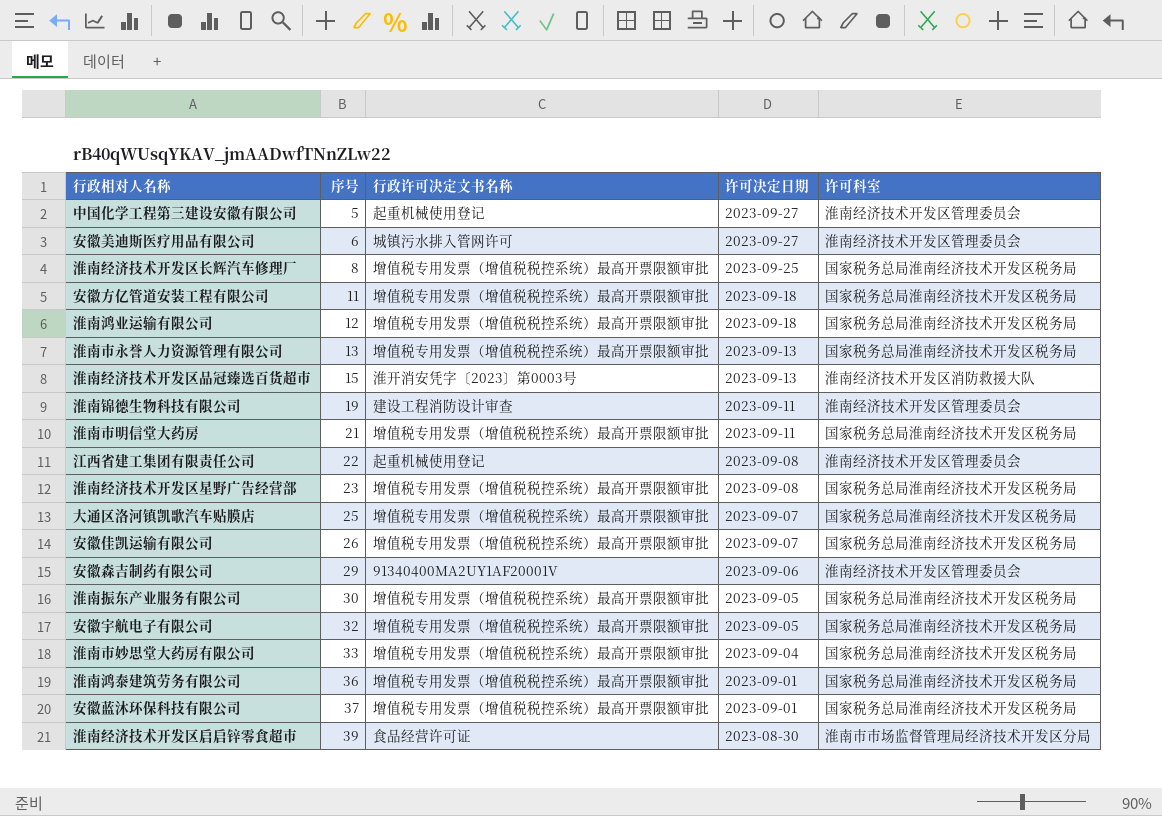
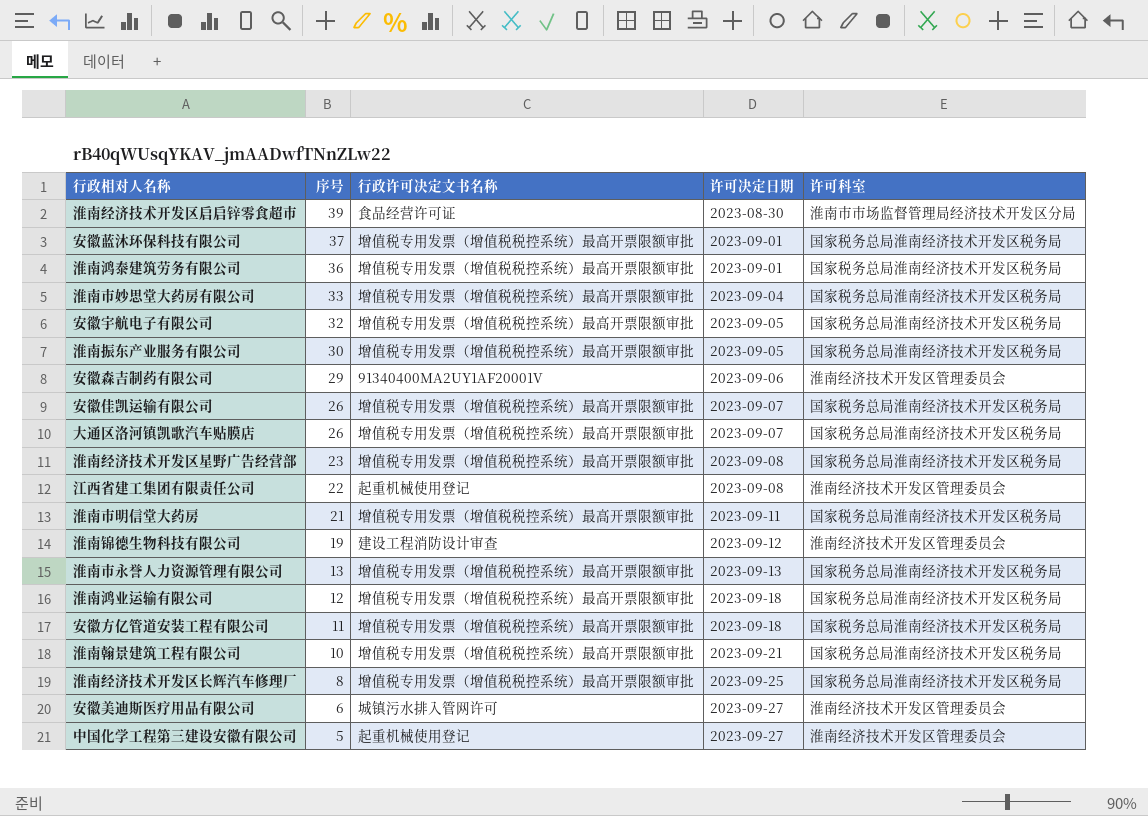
row order: 序号 ascending -> 序号 descending
row 淮南经济技术开发区品冠臻选百货超市: 15 | 淮开消安凭字〔2023〕第0003号 | 2023-09-13 | 淮南经济技术开发区消防救援大队 -> none
大通区洛河镇凯歌汽车贴膜店 | 序号: 25 -> 26
淮南锦德生物科技有限公司 | 许可决定日期: 2023-09-11 -> 2023-09-12
row 淮南翰景建筑工程有限公司: none -> 10 | 增值税专用发票（增值税税控系统）最高开票限额审批 | 2023-09-21 | 国家税务总局淮南经济技术开发区税务局

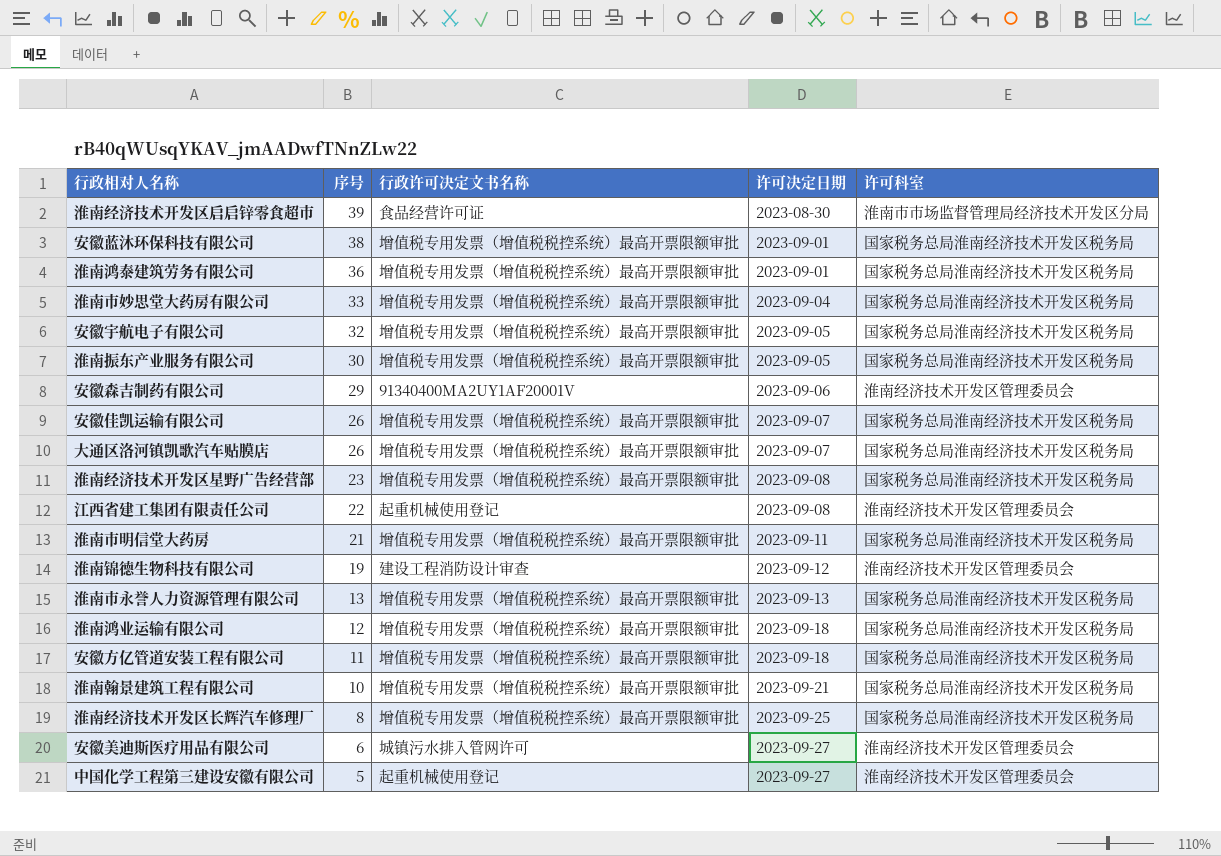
安徽蓝沐环保科技有限公司 | 序号: 37 -> 38

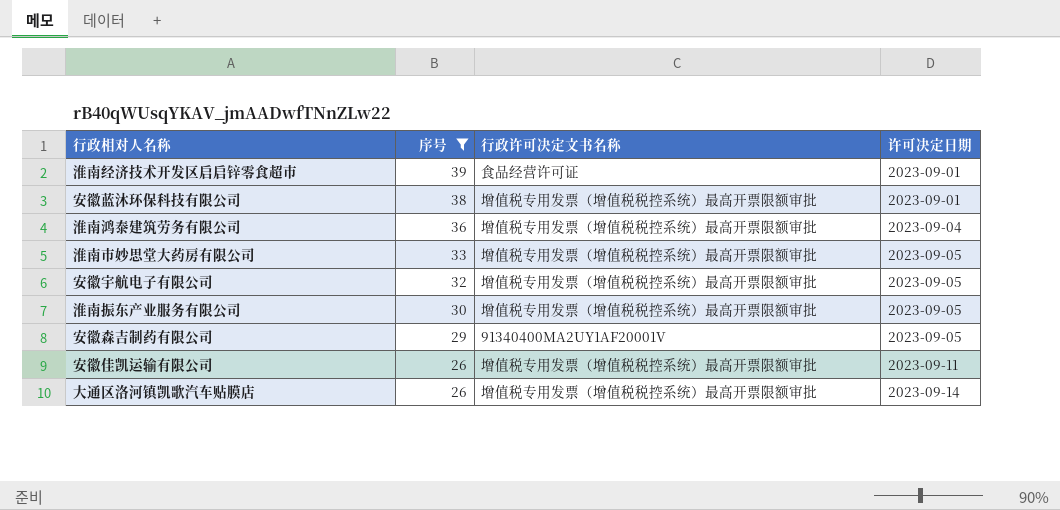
filter: none -> 序号 >= 26
column 许可科室 | position: 5 -> none
淮南经济技术开发区启启锌零食超市 | 许可决定日期: 2023-08-30 -> 2023-09-01
淮南鸿泰建筑劳务有限公司 | 许可决定日期: 2023-09-01 -> 2023-09-04
淮南市妙思堂大药房有限公司 | 许可决定日期: 2023-09-04 -> 2023-09-05
安徽森吉制药有限公司 | 许可决定日期: 2023-09-06 -> 2023-09-05
安徽佳凯运输有限公司 | 许可决定日期: 2023-09-07 -> 2023-09-11
大通区洛河镇凯歌汽车贴膜店 | 许可决定日期: 2023-09-07 -> 2023-09-14

